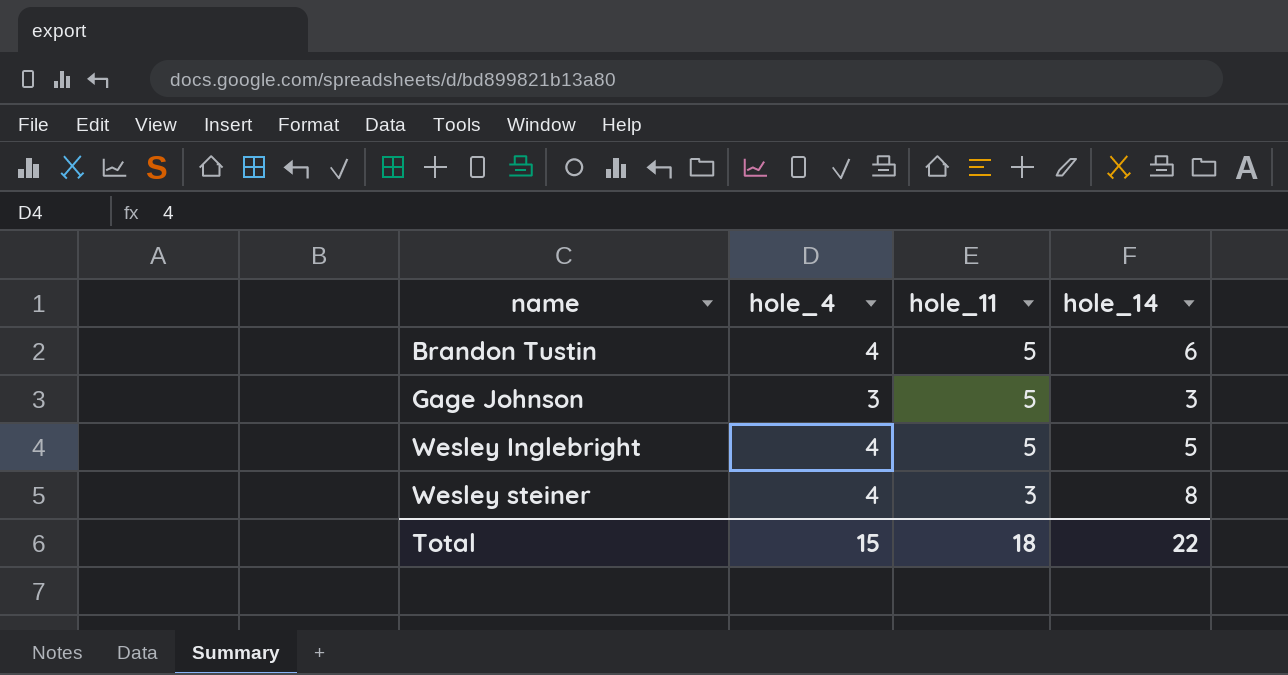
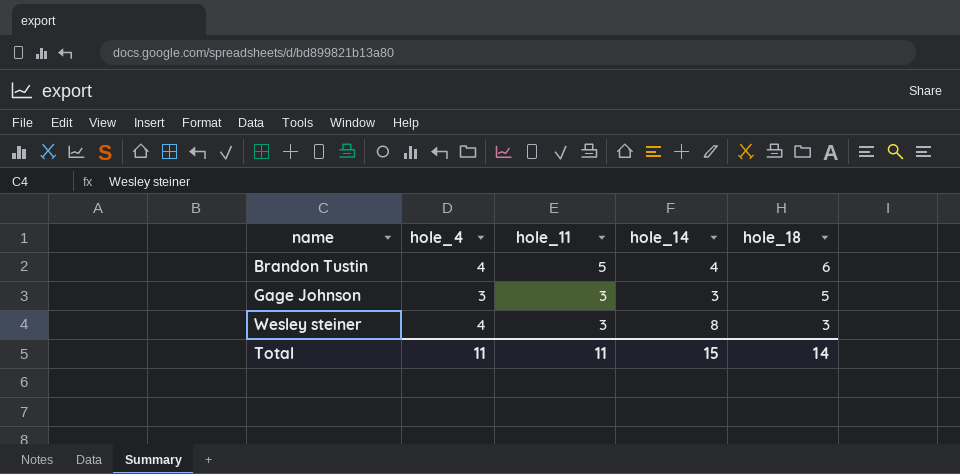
column hole_18 | position: none -> 5
row Wesley Inglebright: 4 | 5 | 5 -> none
Brandon Tustin | hole_14: 6 -> 4
Gage Johnson | hole_11: 5 -> 3
Total | hole_4: 15 -> 11
Total | hole_11: 18 -> 11
Total | hole_14: 22 -> 15

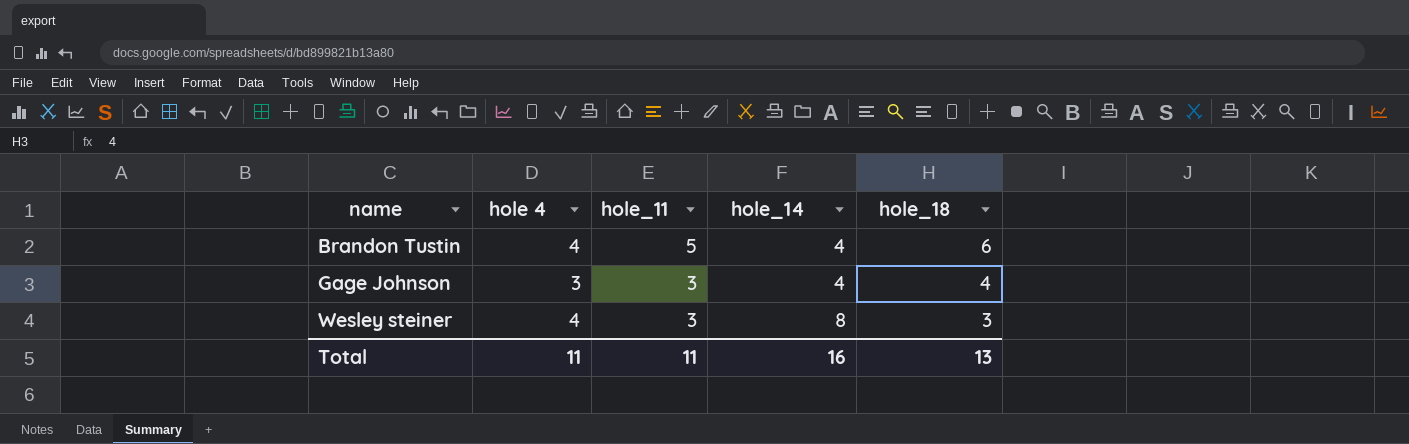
column name: hole_4 -> hole 4
Gage Johnson | hole_14: 3 -> 4
Gage Johnson | hole_18: 5 -> 4
Total | hole_14: 15 -> 16
Total | hole_18: 14 -> 13

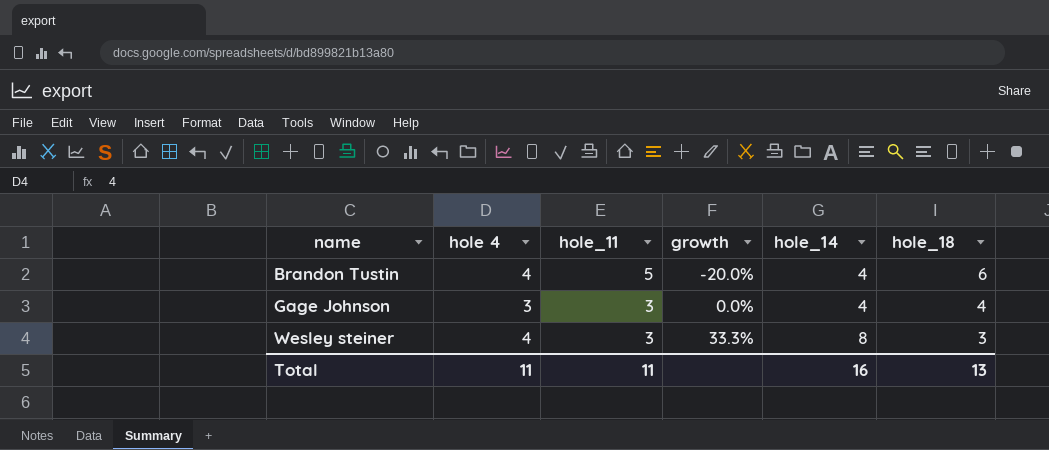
column growth | formula: none -> ([hole 4] - [hole_11]) / [hole_11]

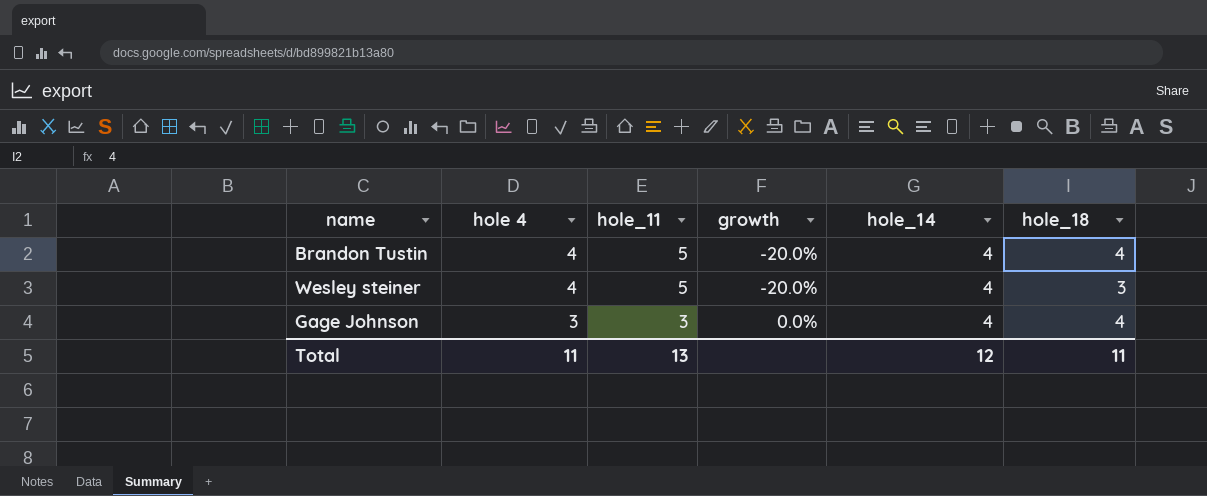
row order: name ascending -> hole 4 descending
Brandon Tustin | hole_18: 6 -> 4
Wesley steiner | hole_11: 3 -> 5
Wesley steiner | growth: 33.3% -> -20.0%
Wesley steiner | hole_14: 8 -> 4
Total | hole_11: 11 -> 13
Total | hole_14: 16 -> 12
Total | hole_18: 13 -> 11

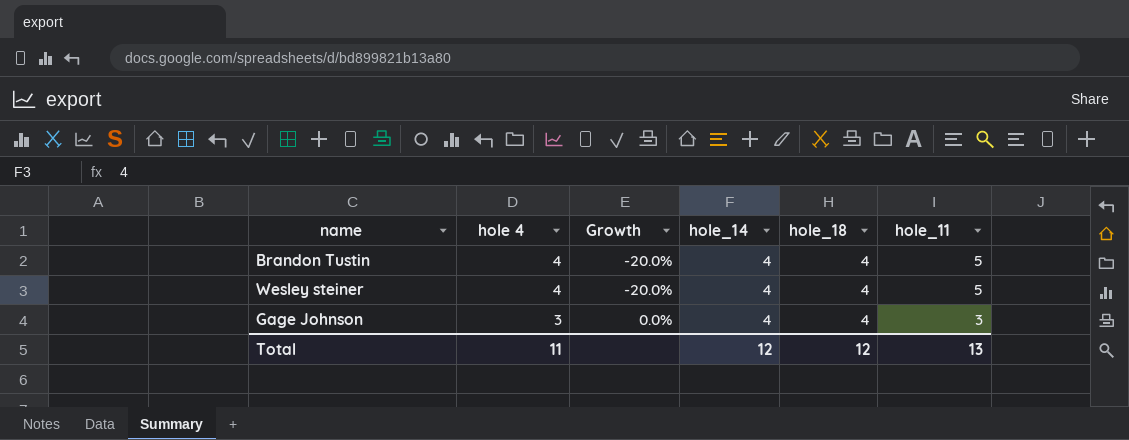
column name: growth -> Growth
column hole_11 | position: 3 -> 6
Wesley steiner | hole_18: 3 -> 4
Total | hole_18: 11 -> 12

